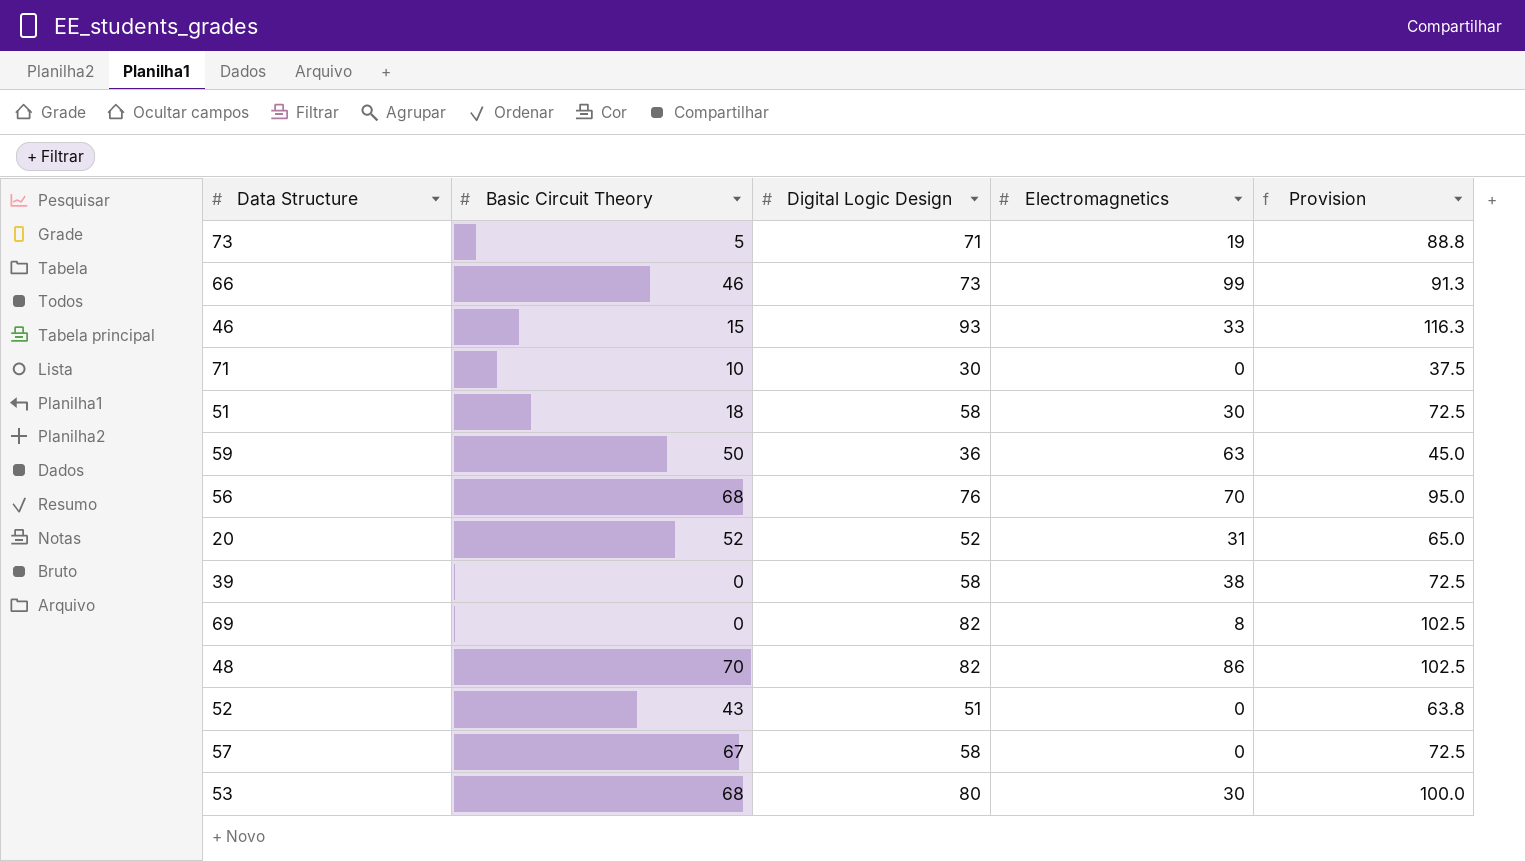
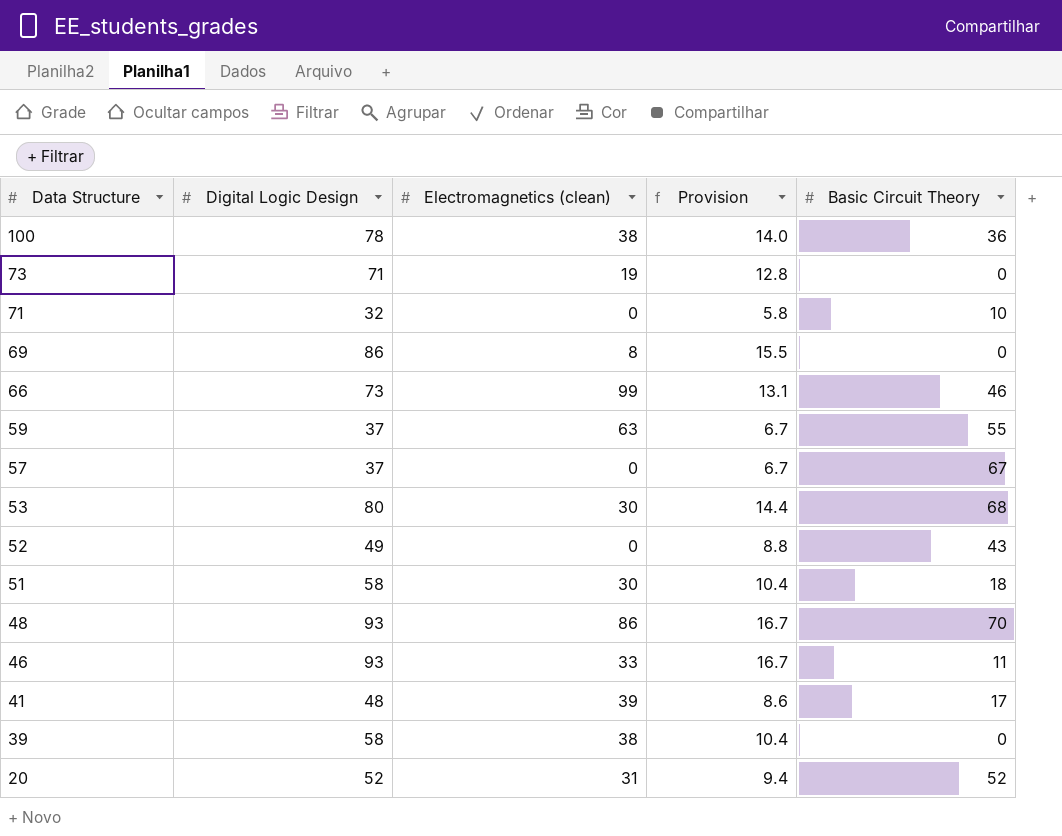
row order: none -> Data Structure descending
column name: Electromagnetics -> Electromagnetics (clean)
column Provision | formula: [Digital Logic Design] * 1.25 -> [Digital Logic Design] * 0.18
column Basic Circuit Theory | position: 2 -> 5
row 56: 68 | 76 | 70 | 95.0 -> none
row 100: none -> 78 | 38 | 14.0 | 36
73 | Basic Circuit Theory: 5 -> 0
71 | Digital Logic Design: 30 -> 32
69 | Digital Logic Design: 82 -> 86
59 | Digital Logic Design: 36 -> 37
59 | Basic Circuit Theory: 50 -> 55
57 | Digital Logic Design: 58 -> 37
52 | Digital Logic Design: 51 -> 49
48 | Digital Logic Design: 82 -> 93
46 | Basic Circuit Theory: 15 -> 11
row 41: none -> 48 | 39 | 8.6 | 17

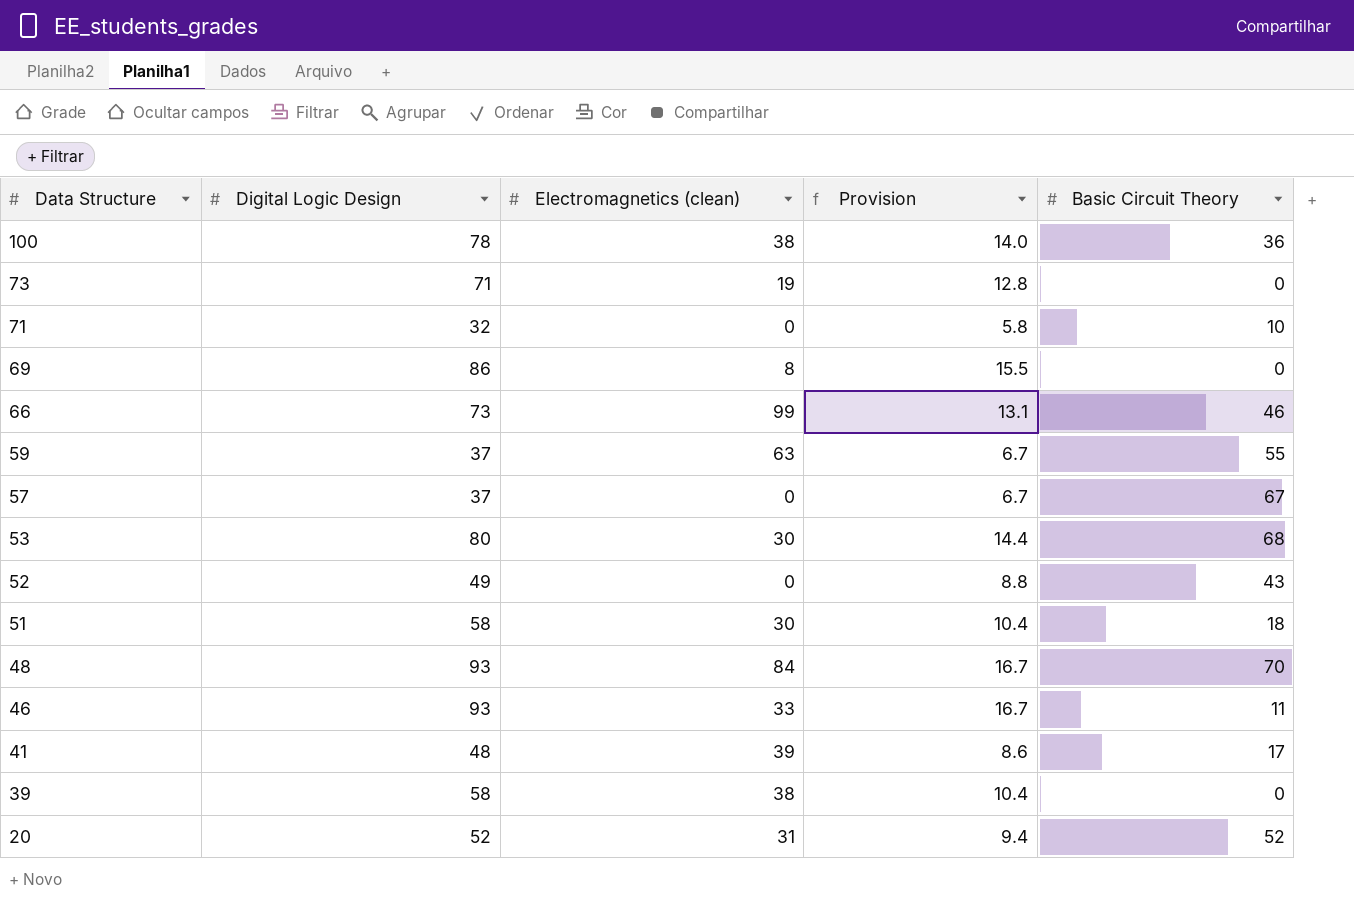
48 | Electromagnetics (clean): 86 -> 84

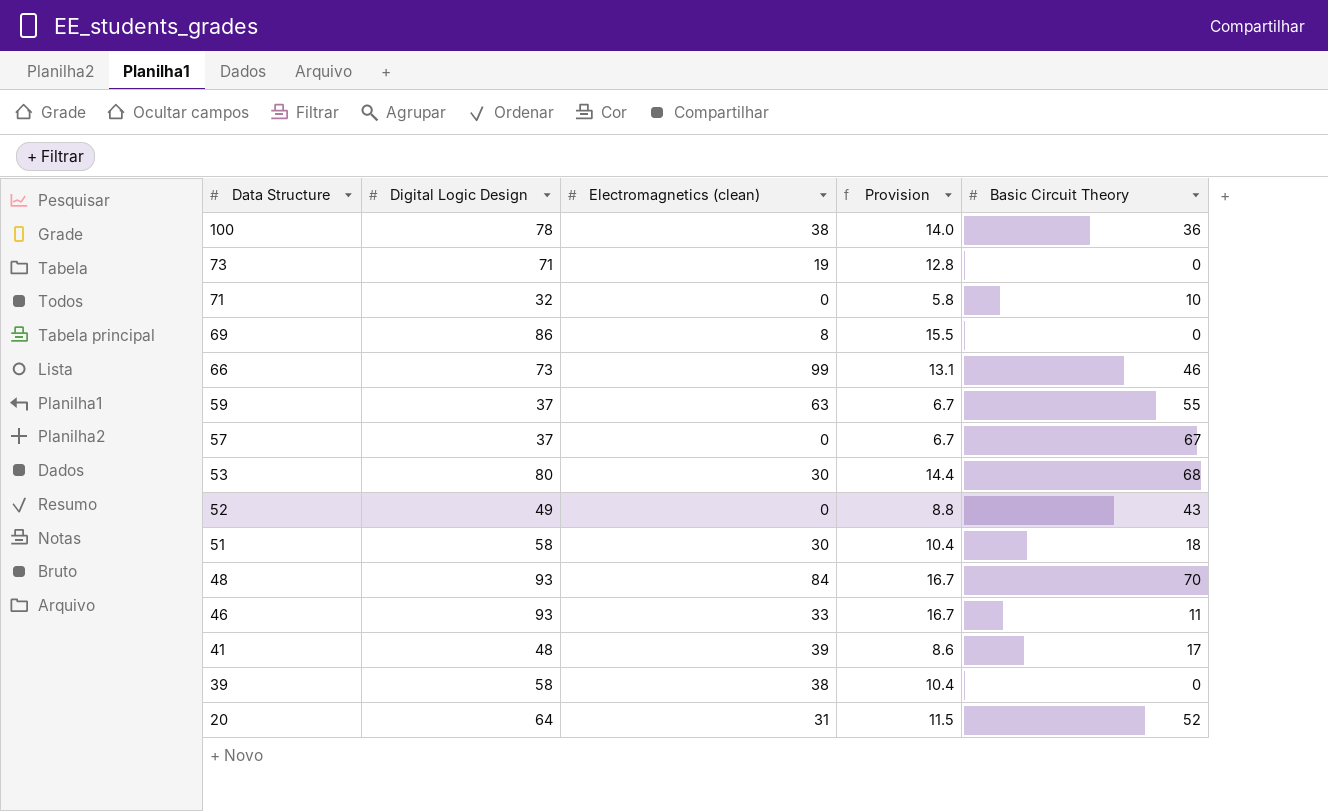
20 | Digital Logic Design: 52 -> 64
20 | Provision: 9.4 -> 11.5

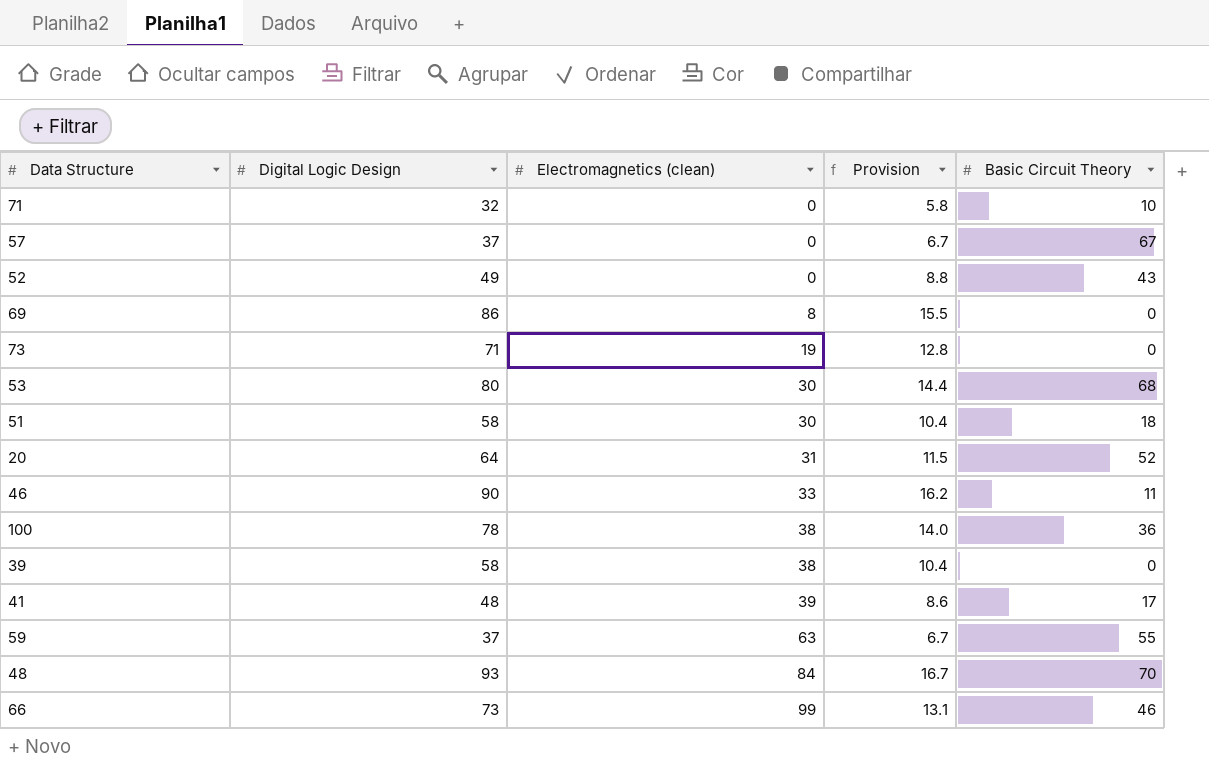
row order: Data Structure descending -> Electromagnetics (clean) ascending
46 | Digital Logic Design: 93 -> 90
46 | Provision: 16.7 -> 16.2

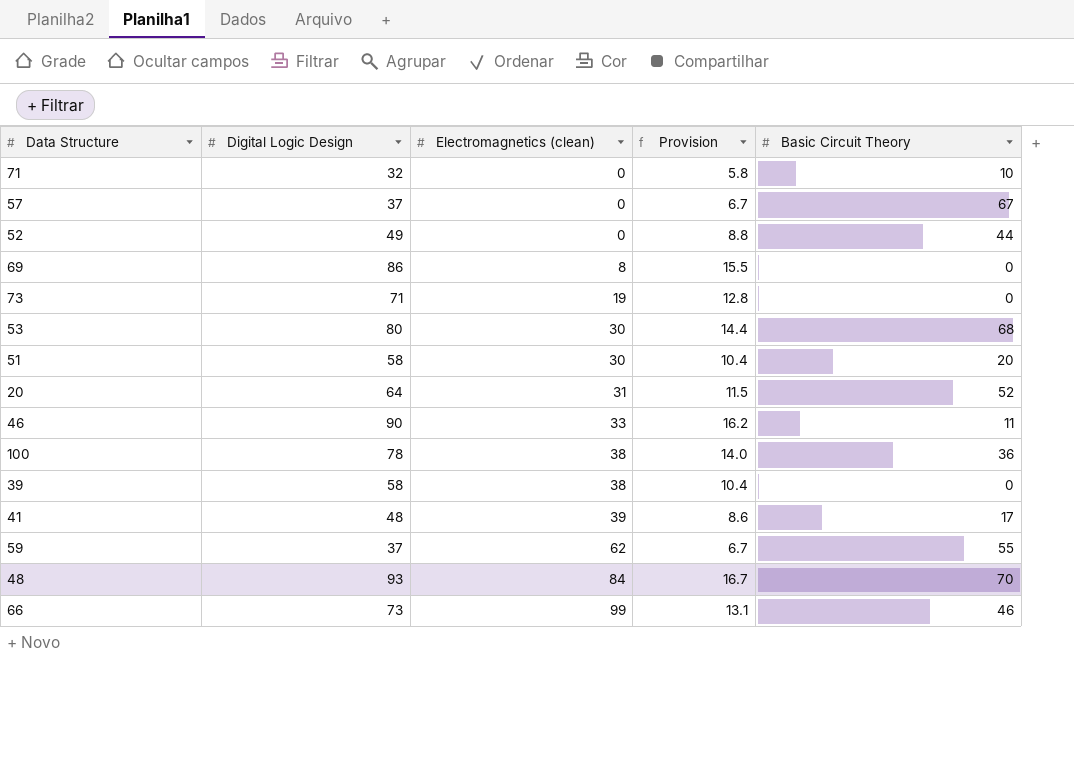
52 | Basic Circuit Theory: 43 -> 44
51 | Basic Circuit Theory: 18 -> 20
59 | Electromagnetics (clean): 63 -> 62

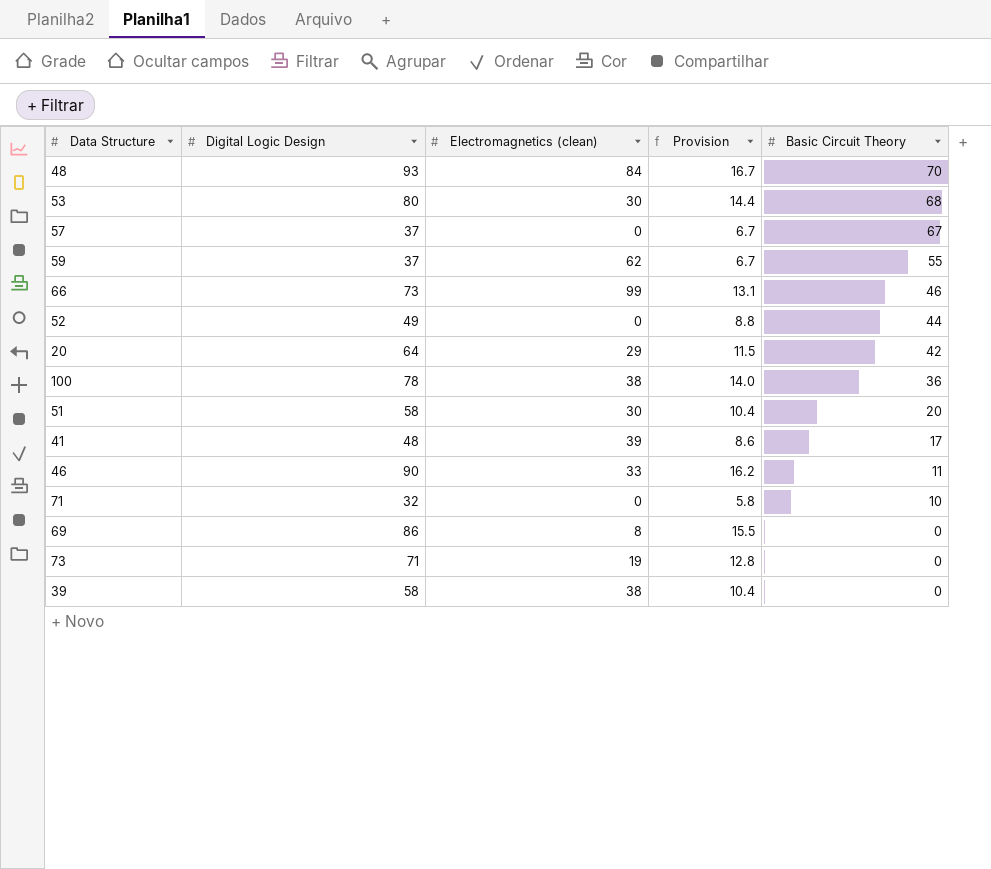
row order: Electromagnetics (clean) ascending -> Basic Circuit Theory descending
20 | Electromagnetics (clean): 31 -> 29
20 | Basic Circuit Theory: 52 -> 42

